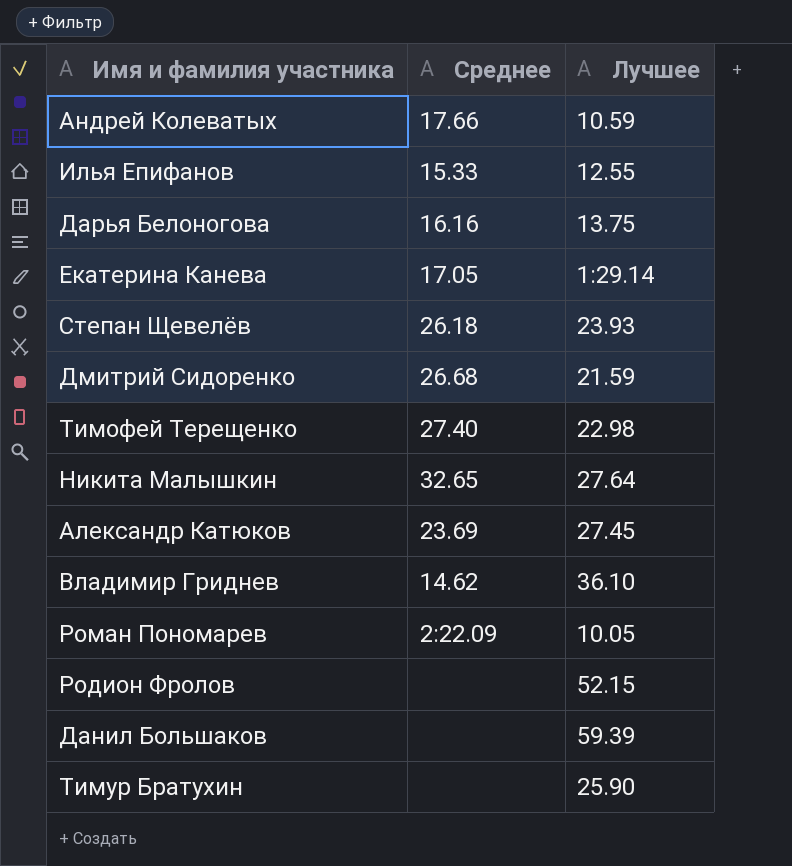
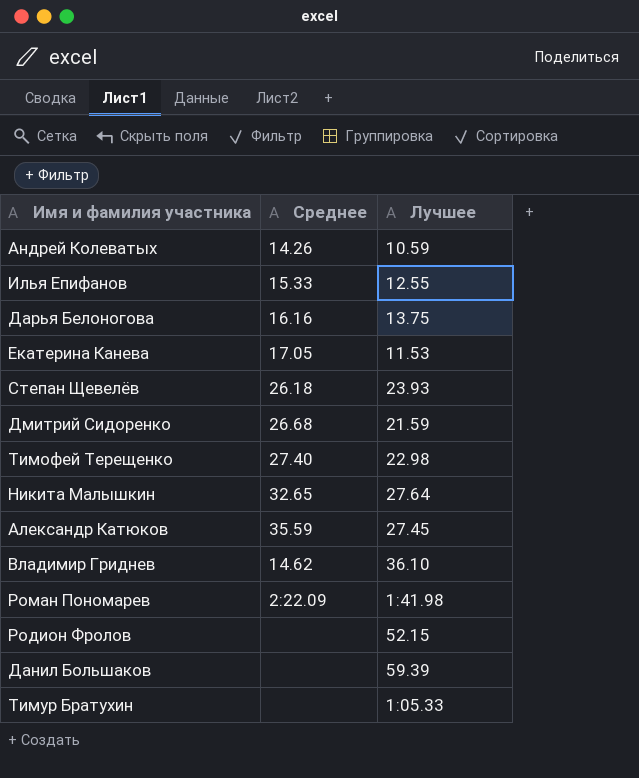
Андрей Колеватых | Среднее: 17.66 -> 14.26
Екатерина Канева | Лучшее: 1:29.14 -> 11.53
Александр Катюков | Среднее: 23.69 -> 35.59
Роман Пономарев | Лучшее: 10.05 -> 1:41.98
Тимур Братухин | Лучшее: 25.90 -> 1:05.33

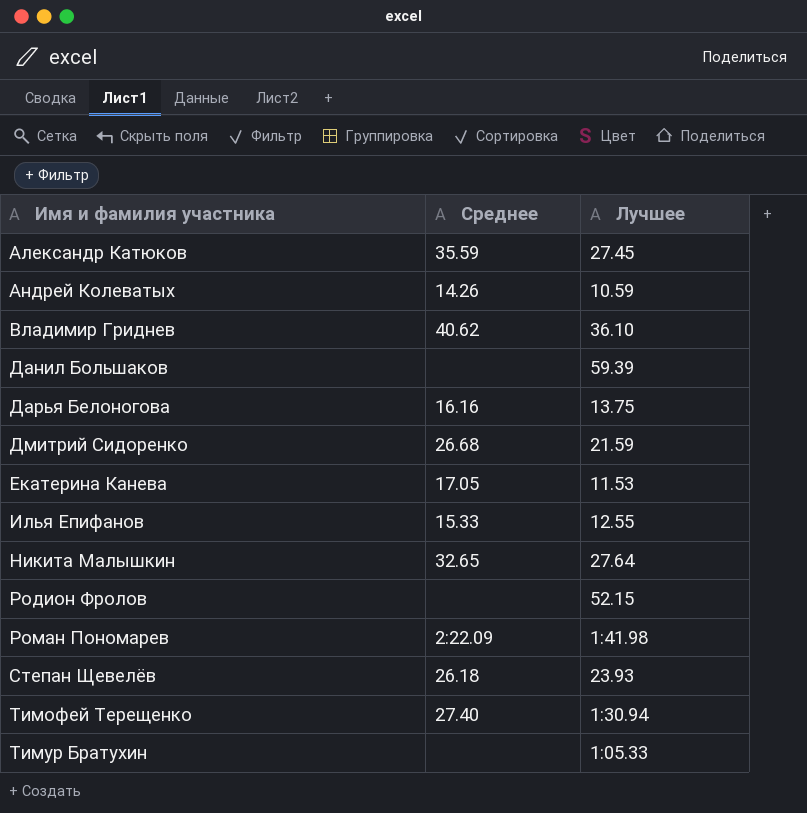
row order: none -> Имя и фамилия участника ascending
Владимир Гриднев | Среднее: 14.62 -> 40.62
Тимофей Терещенко | Лучшее: 22.98 -> 1:30.94

